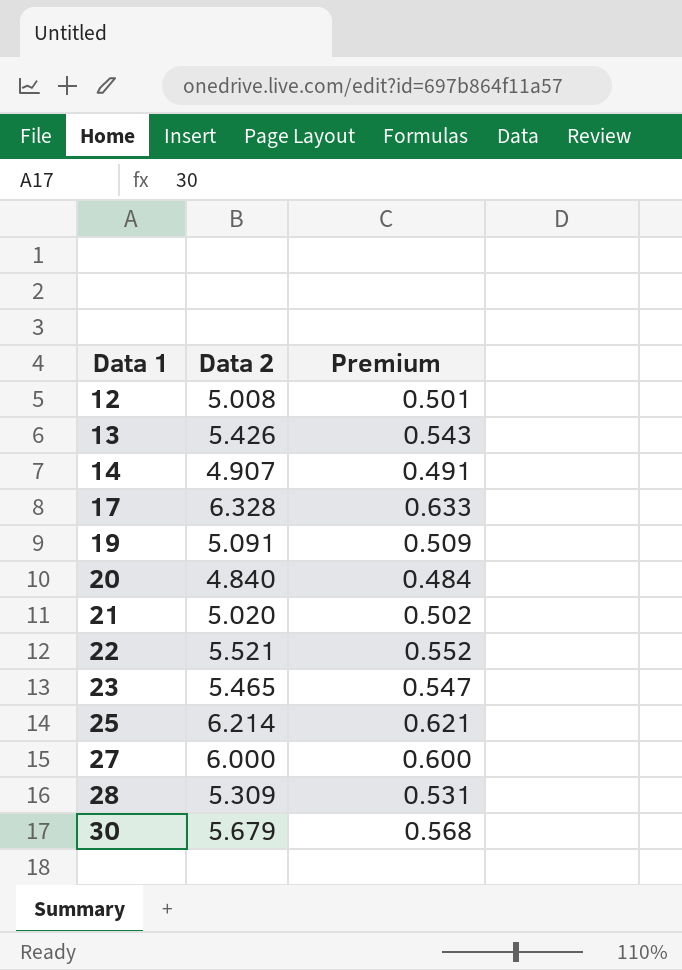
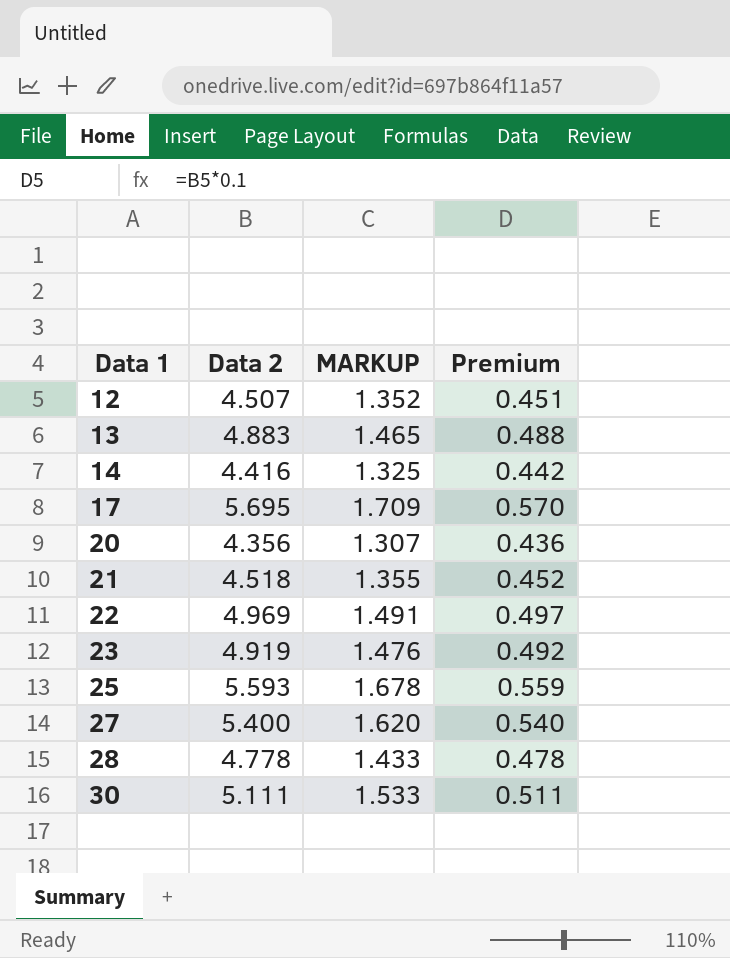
column MARKUP | formula: none -> [Data 2] * 0.3
row 19: 5.091 | 0.509 -> none
12 | Data 2: 5.008 -> 4.507
12 | Premium: 0.501 -> 0.451
13 | Data 2: 5.426 -> 4.883
13 | Premium: 0.543 -> 0.488
14 | Data 2: 4.907 -> 4.416
14 | Premium: 0.491 -> 0.442
17 | Data 2: 6.328 -> 5.695
17 | Premium: 0.633 -> 0.570
20 | Data 2: 4.840 -> 4.356
20 | Premium: 0.484 -> 0.436
21 | Data 2: 5.020 -> 4.518
21 | Premium: 0.502 -> 0.452
22 | Data 2: 5.521 -> 4.969
22 | Premium: 0.552 -> 0.497
23 | Data 2: 5.465 -> 4.919
23 | Premium: 0.547 -> 0.492
25 | Data 2: 6.214 -> 5.593
25 | Premium: 0.621 -> 0.559
27 | Data 2: 6.000 -> 5.400
27 | Premium: 0.600 -> 0.540
28 | Data 2: 5.309 -> 4.778
28 | Premium: 0.531 -> 0.478
30 | Data 2: 5.679 -> 5.111
30 | Premium: 0.568 -> 0.511

